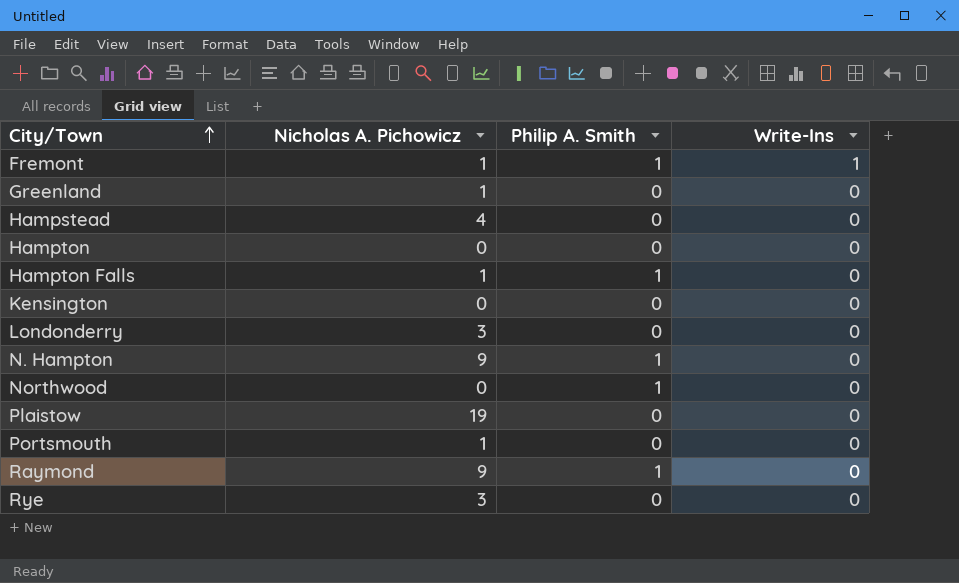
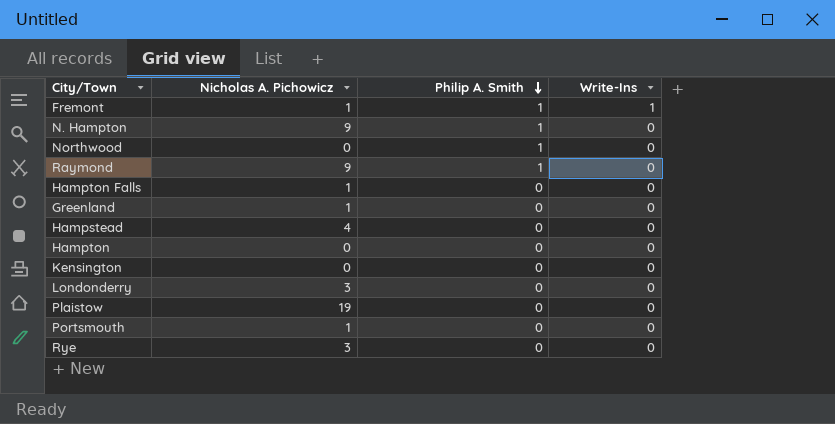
row order: City/Town ascending -> Philip A. Smith descending
Hampton Falls | Philip A. Smith: 1 -> 0

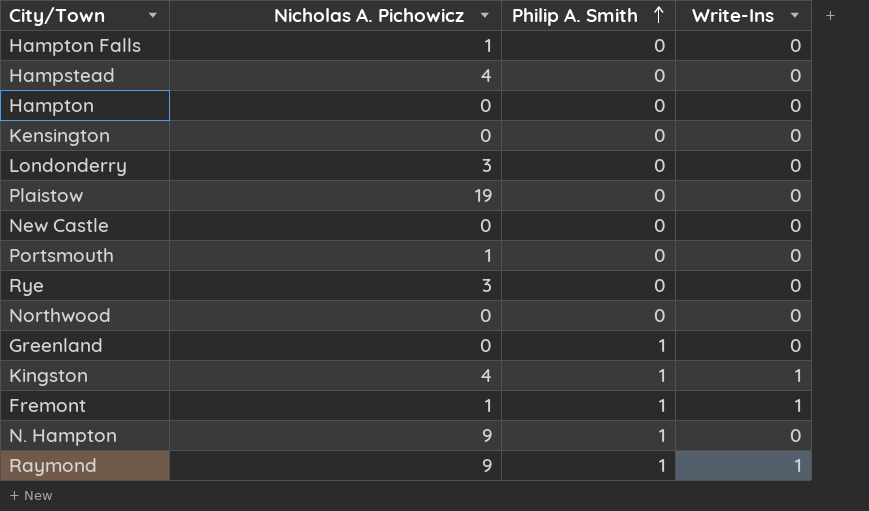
row order: Philip A. Smith descending -> Philip A. Smith ascending
row New Castle: none -> 0 | 0 | 0
Northwood | Philip A. Smith: 1 -> 0
Greenland | Nicholas A. Pichowicz: 1 -> 0
Greenland | Philip A. Smith: 0 -> 1
row Kingston: none -> 4 | 1 | 1
Raymond | Write-Ins: 0 -> 1

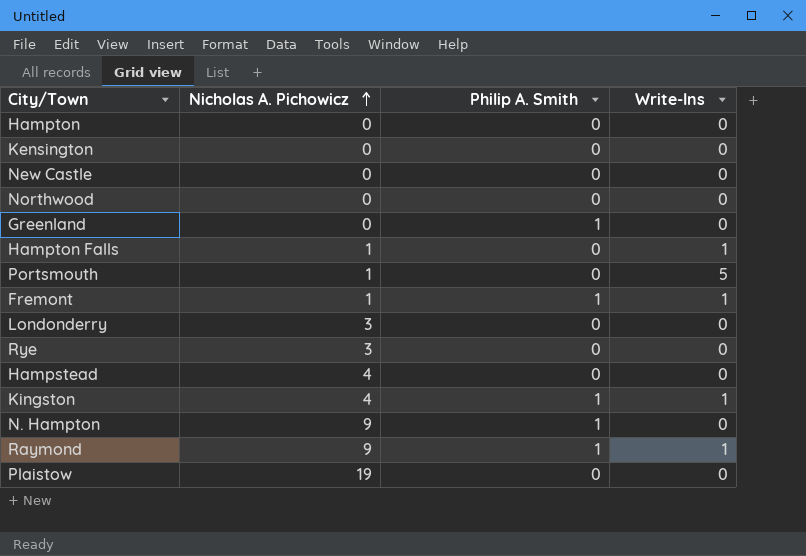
row order: Philip A. Smith ascending -> Nicholas A. Pichowicz ascending
Hampton Falls | Write-Ins: 0 -> 1
Portsmouth | Write-Ins: 0 -> 5

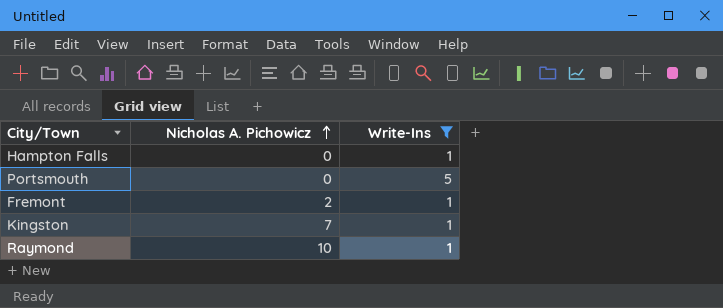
filter: none -> Write-Ins != 0
column Philip A. Smith | position: 3 -> none
Hampton Falls | Nicholas A. Pichowicz: 1 -> 0
Portsmouth | Nicholas A. Pichowicz: 1 -> 0
Fremont | Nicholas A. Pichowicz: 1 -> 2
Kingston | Nicholas A. Pichowicz: 4 -> 7
Raymond | Nicholas A. Pichowicz: 9 -> 10

